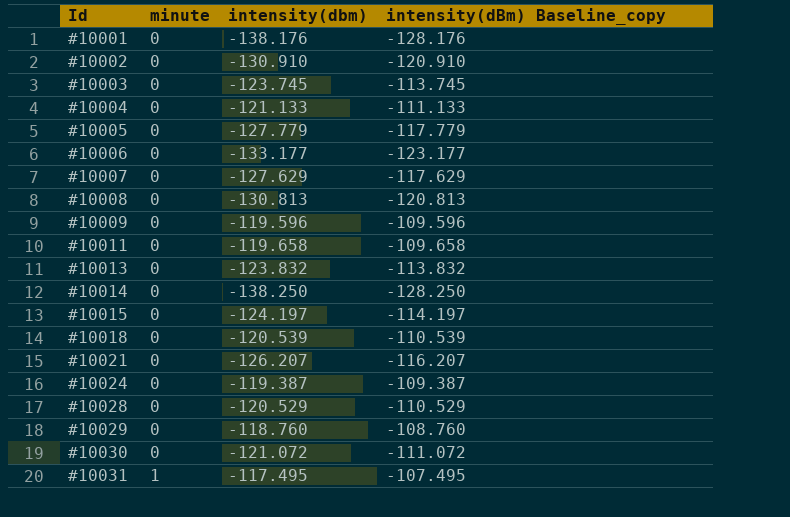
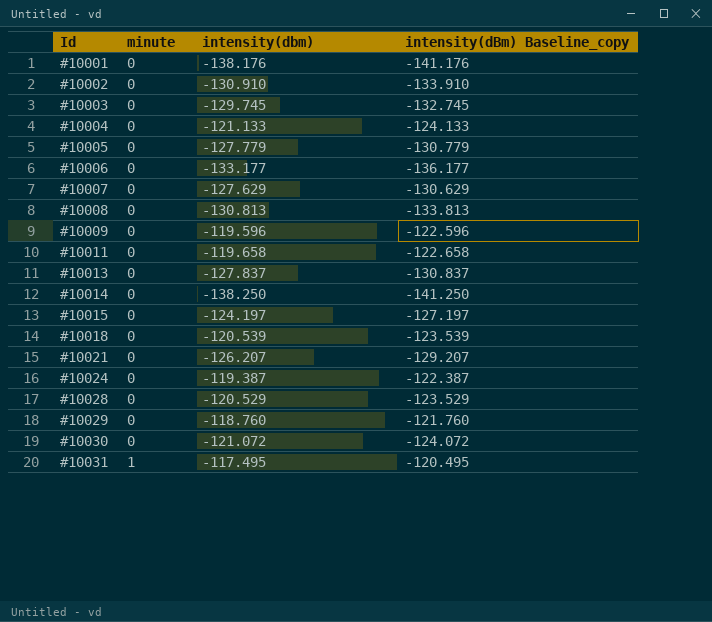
column intensity(dBm) Baseline_copy | formula: [intensity(dbm)] + 10 -> [intensity(dbm)] - 3
#10003 | intensity(dbm): -123.745 -> -129.745
#10013 | intensity(dbm): -123.832 -> -127.837

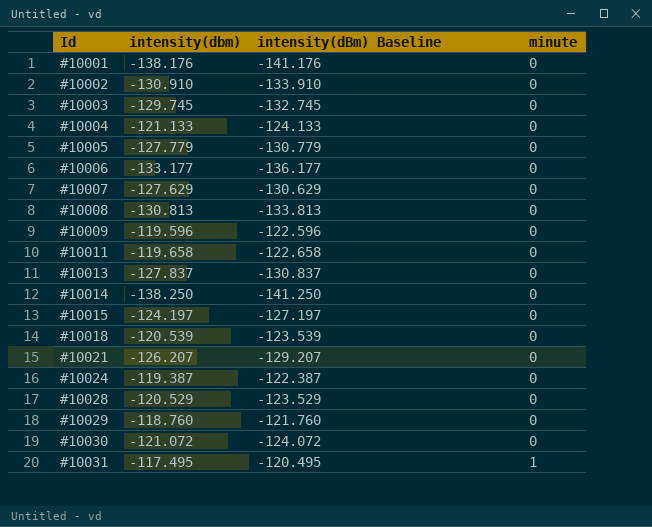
column name: intensity(dBm) Baseline_copy -> intensity(dBm) Baseline
column minute | position: 2 -> 4

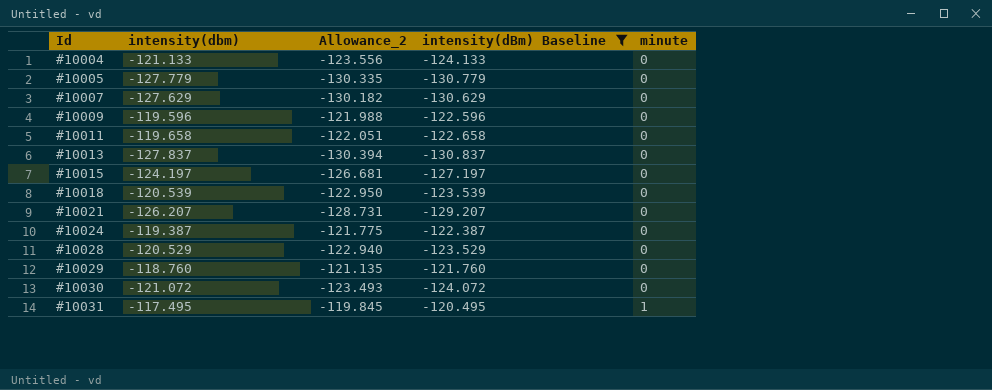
filter: none -> intensity(dBm) Baseline >= -130.837
column Allowance_2 | formula: none -> [intensity(dbm)] * 1.02

